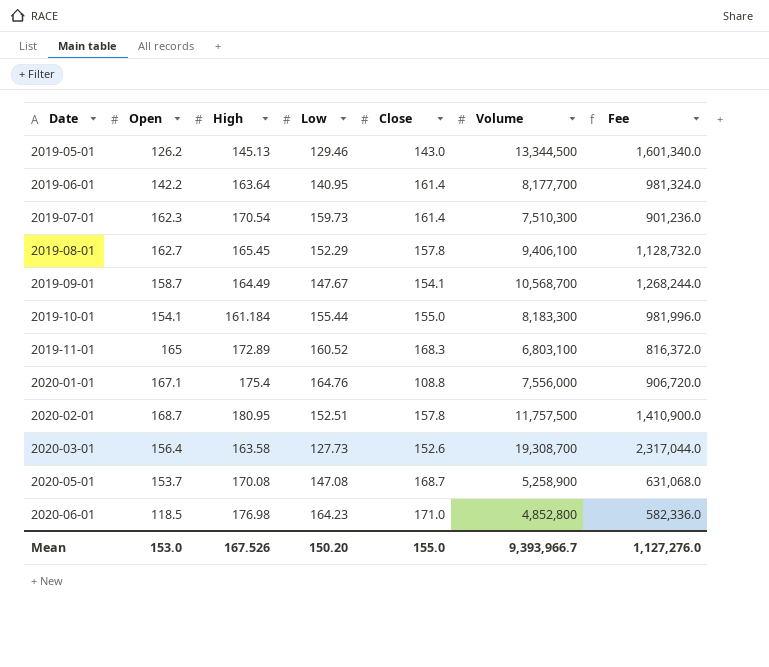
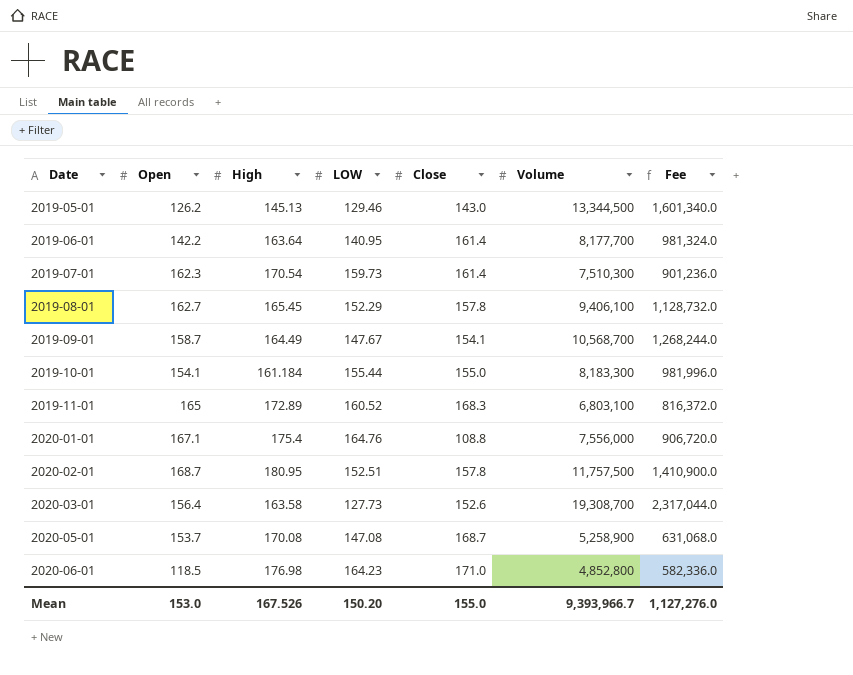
column name: Low -> LOW

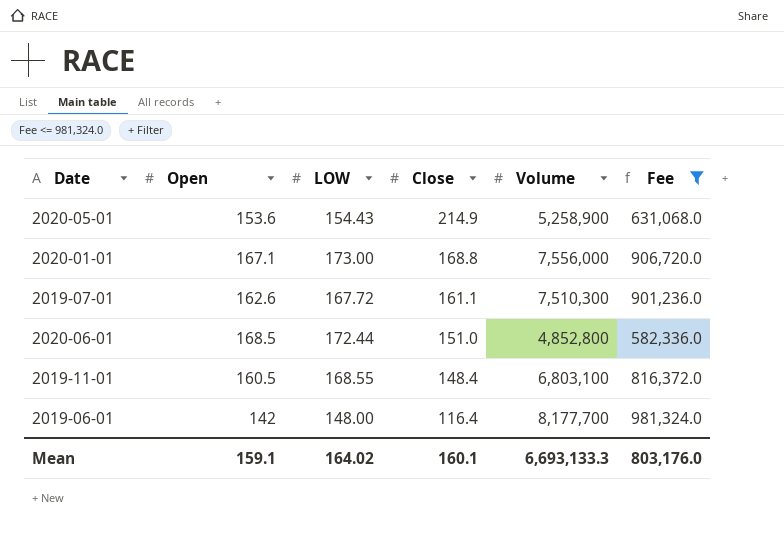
filter: none -> Fee <= 981,324.0
row order: Date ascending -> Close descending
column High | position: 3 -> none
2020-05-01 | Open: 153.7 -> 153.6
2020-05-01 | LOW: 147.08 -> 154.43
2020-05-01 | Close: 168.7 -> 214.9
2020-01-01 | LOW: 164.76 -> 173.00
2020-01-01 | Close: 108.8 -> 168.8
2019-07-01 | Open: 162.3 -> 162.6
2019-07-01 | LOW: 159.73 -> 167.72
2019-07-01 | Close: 161.4 -> 161.1
2020-06-01 | Open: 118.5 -> 168.5
2020-06-01 | LOW: 164.23 -> 172.44
2020-06-01 | Close: 171.0 -> 151.0
2019-11-01 | Open: 165 -> 160.5
2019-11-01 | LOW: 160.52 -> 168.55
2019-11-01 | Close: 168.3 -> 148.4
2019-06-01 | Open: 142.2 -> 142
2019-06-01 | LOW: 140.95 -> 148.00
2019-06-01 | Close: 161.4 -> 116.4
Mean | Open: 153.0 -> 159.1
Mean | LOW: 150.20 -> 164.02
Mean | Close: 155.0 -> 160.1
Mean | Volume: 9,393,966.7 -> 6,693,133.3
Mean | Fee: 1,127,276.0 -> 803,176.0

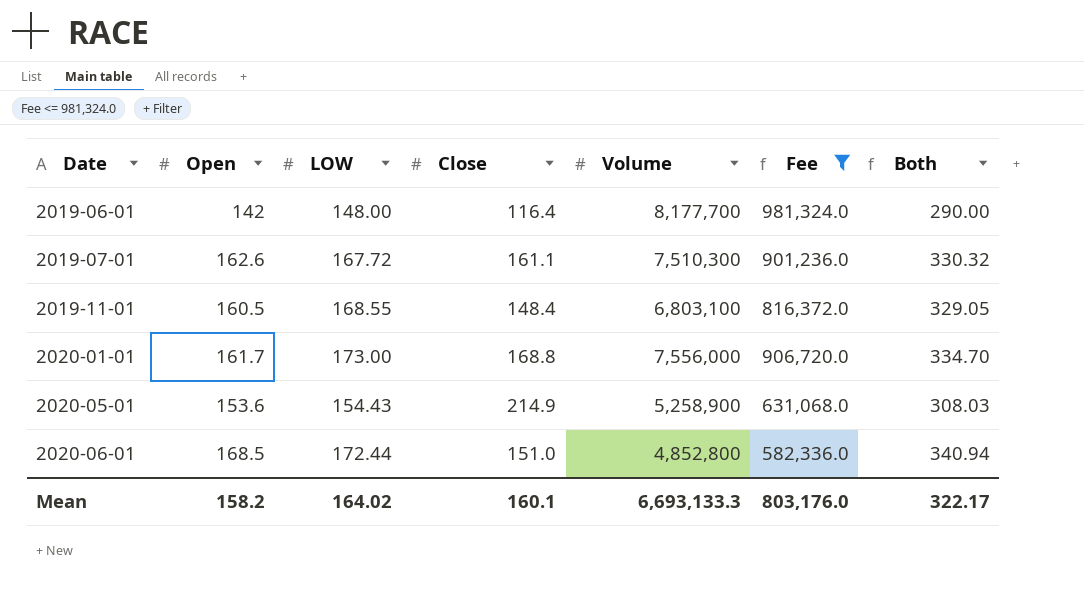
row order: Close descending -> Date ascending
column Both | formula: none -> [Open] + [LOW]
2020-01-01 | Open: 167.1 -> 161.7
Mean | Open: 159.1 -> 158.2

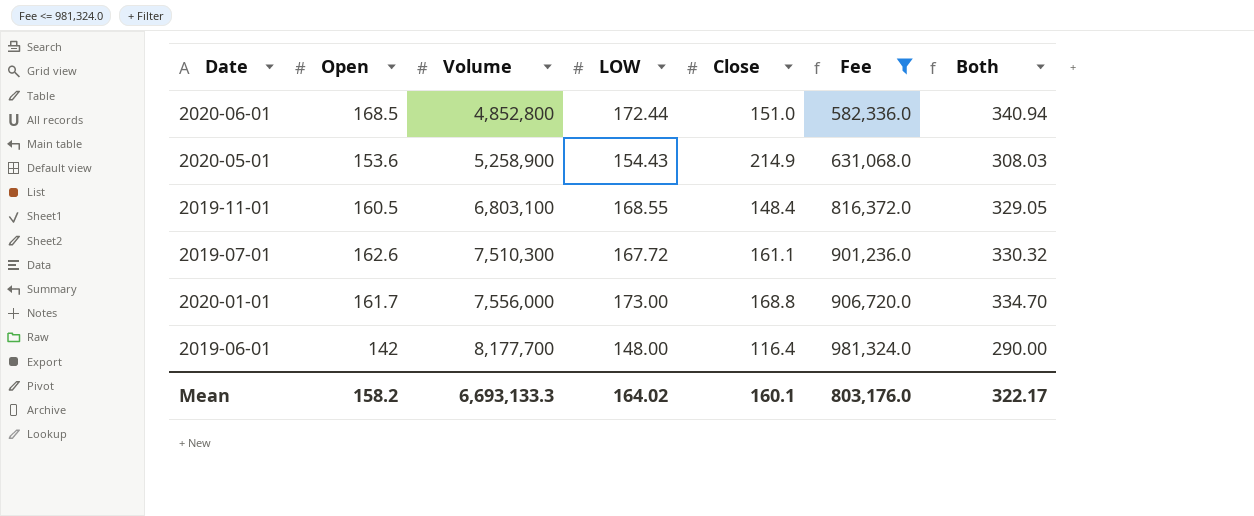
row order: Date ascending -> Volume ascending
column Volume | position: 5 -> 3

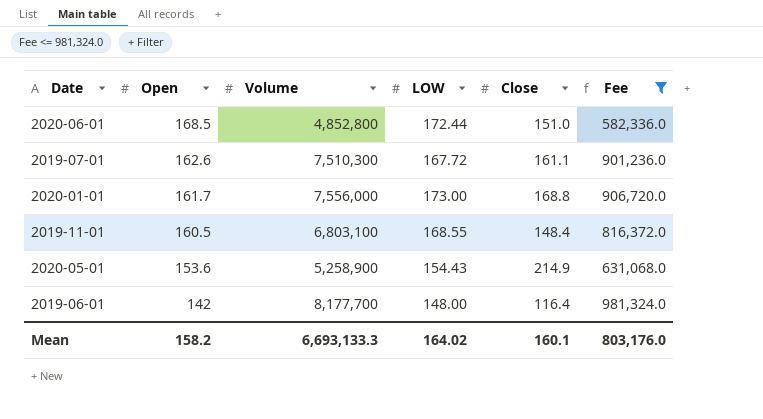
row order: Volume ascending -> Open descending
column Both | formula: [Open] + [LOW] -> none

